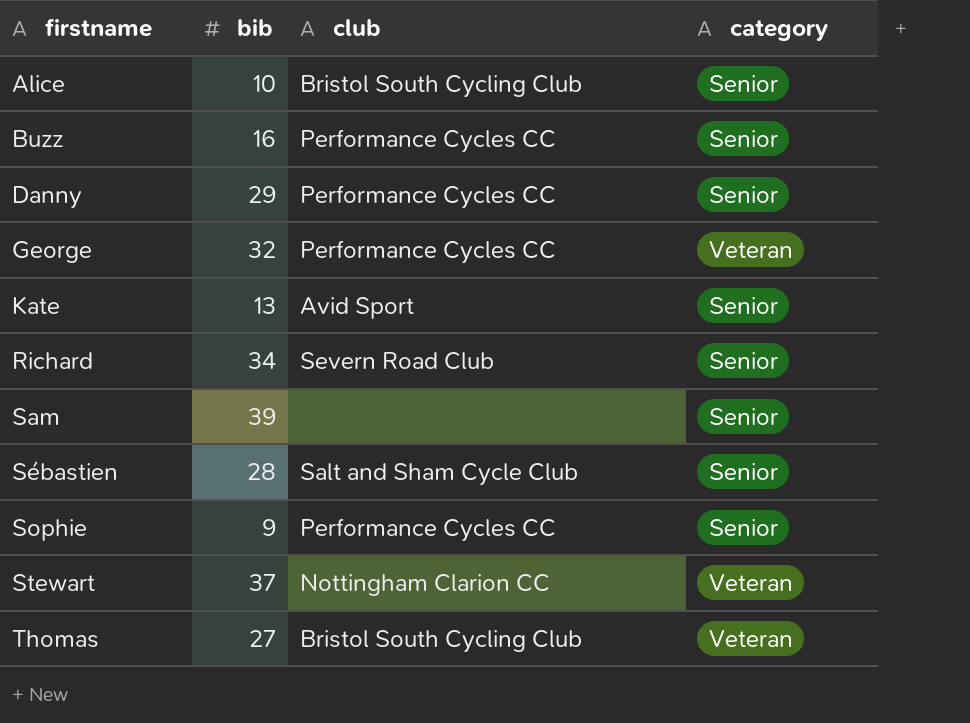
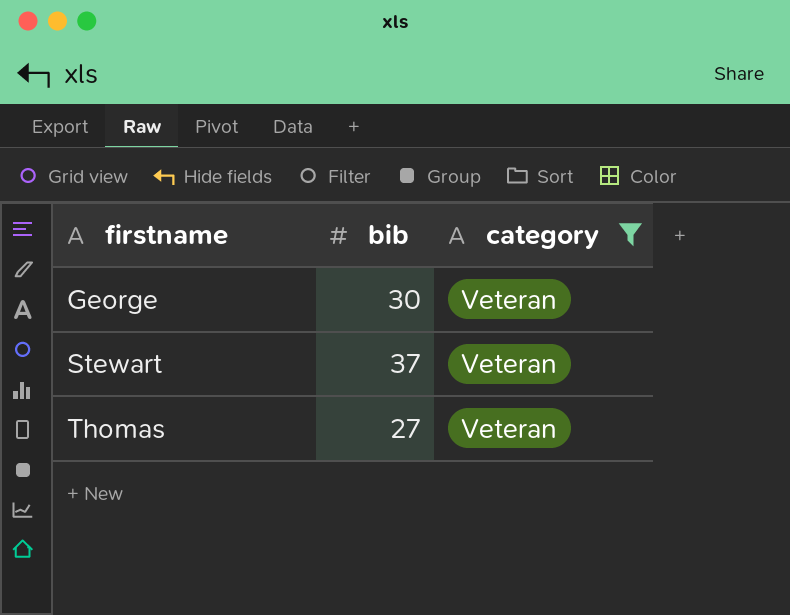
filter: none -> category = Veteran
column club | position: 3 -> none
George | bib: 32 -> 30

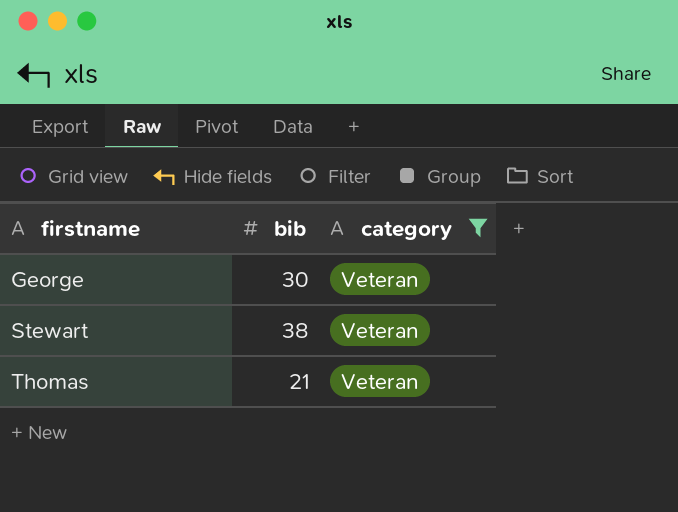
Stewart | bib: 37 -> 38
Thomas | bib: 27 -> 21

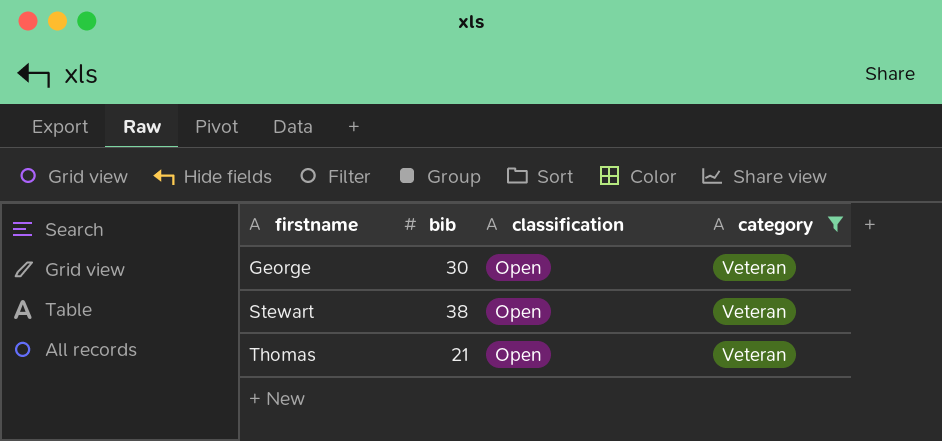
column classification | position: none -> 3

